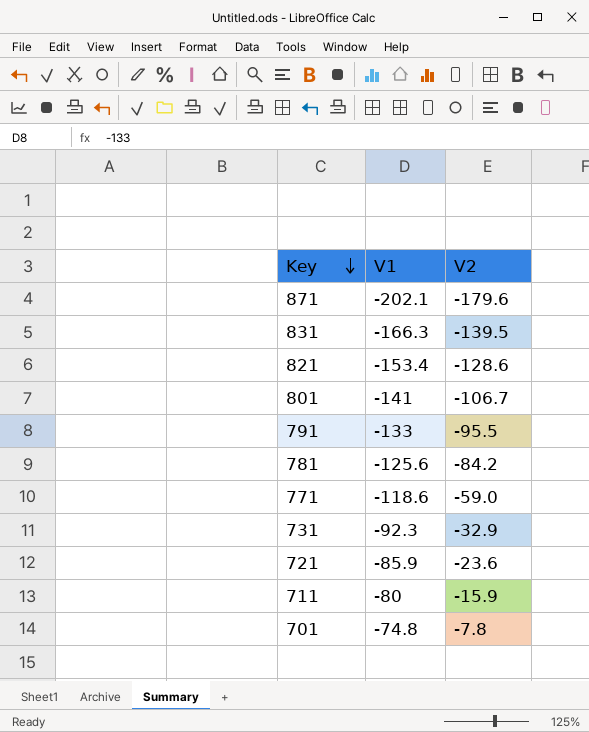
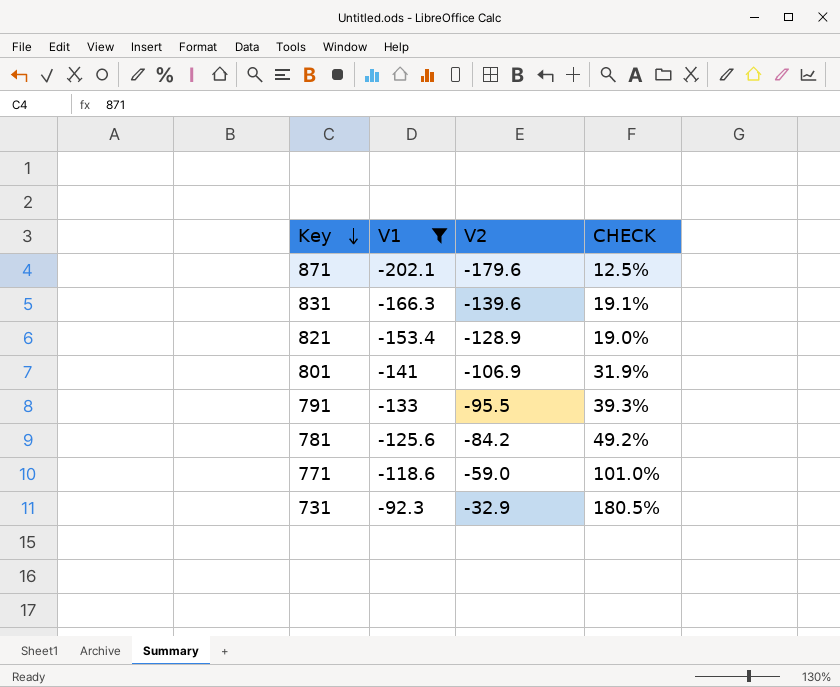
filter: none -> V1 <= -92.3
column CHECK | formula: none -> ([V1] - [V2]) / [V2]
831 | V2: -139.5 -> -139.6
821 | V2: -128.6 -> -128.9
801 | V2: -106.7 -> -106.9

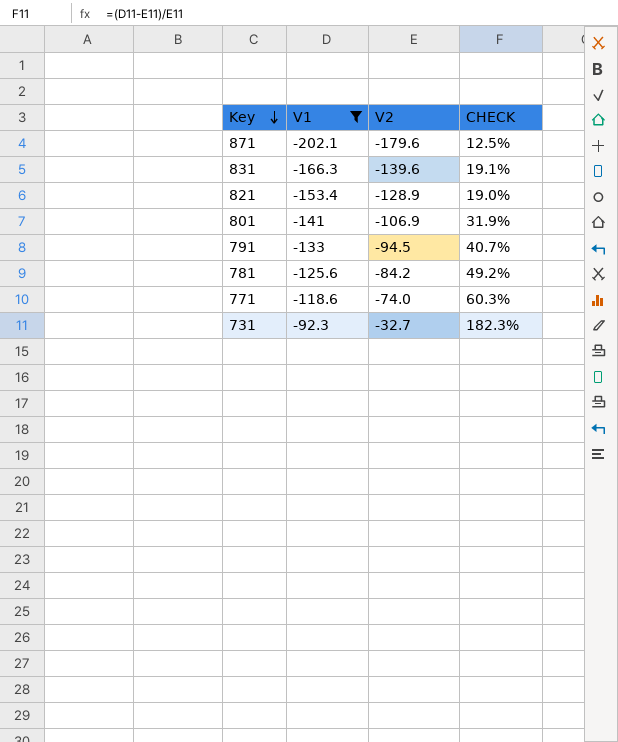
791 | V2: -95.5 -> -94.5
791 | CHECK: 39.3% -> 40.7%
771 | V2: -59.0 -> -74.0
771 | CHECK: 101.0% -> 60.3%
731 | V2: -32.9 -> -32.7
731 | CHECK: 180.5% -> 182.3%

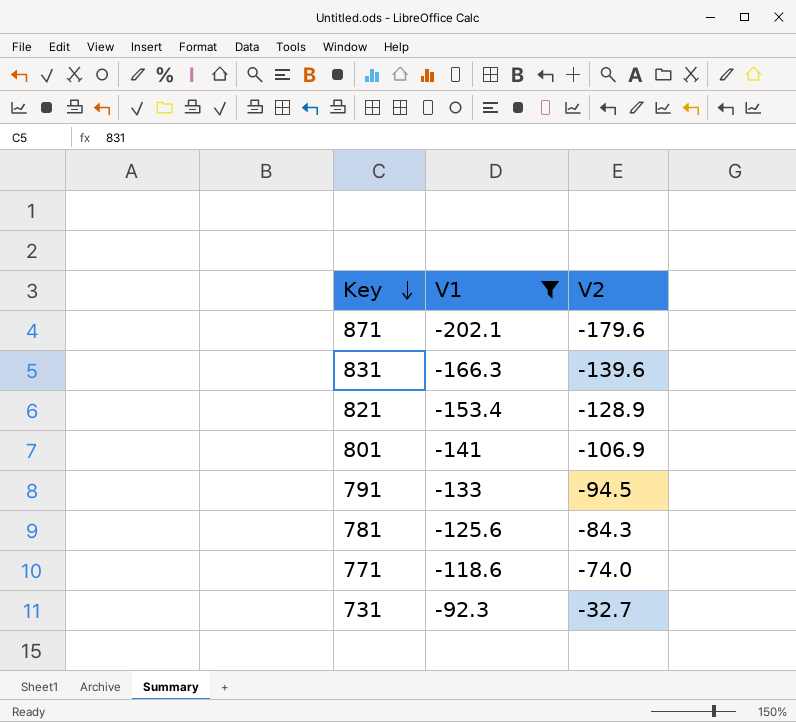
column CHECK | formula: ([V1] - [V2]) / [V2] -> none
781 | V2: -84.2 -> -84.3

